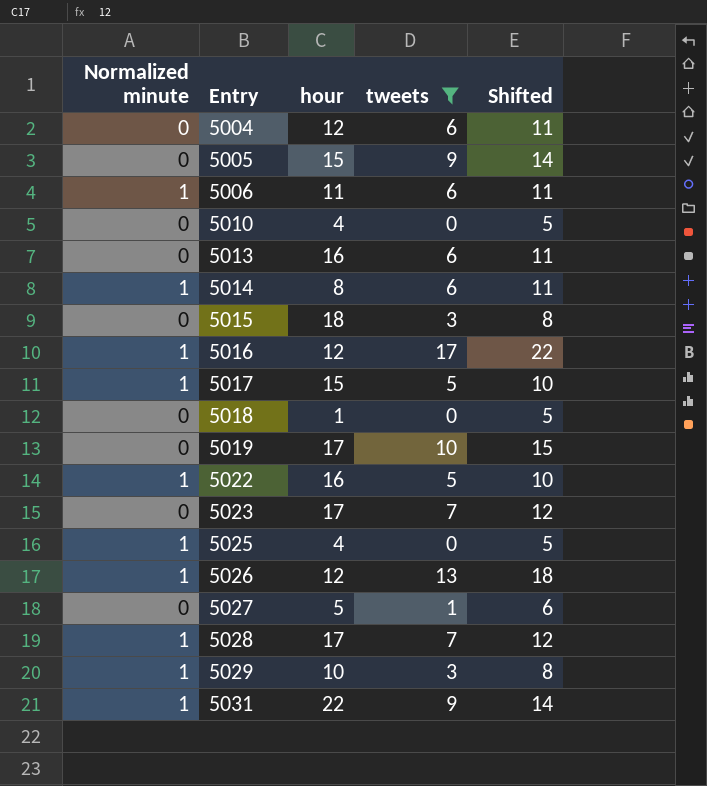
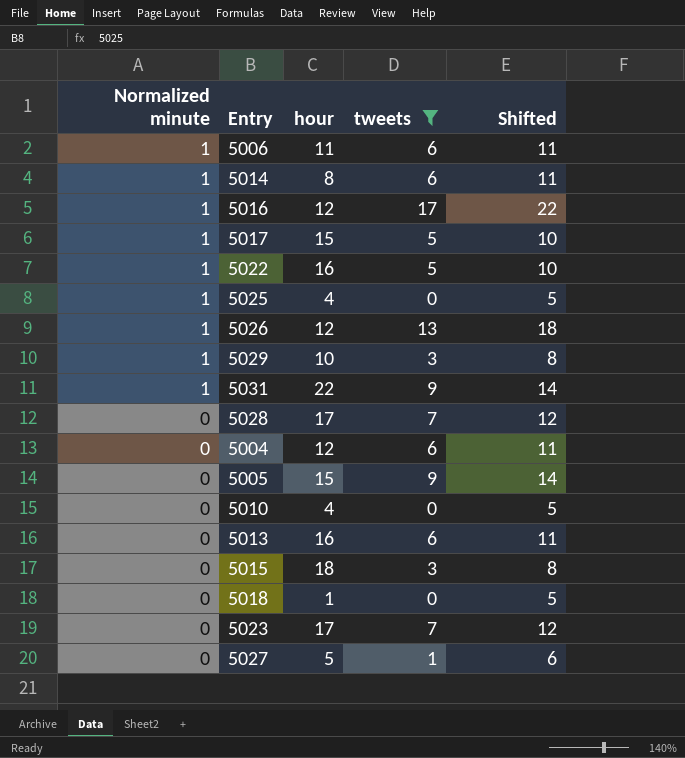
row order: Entry ascending -> Normalized minute descending
row 5019: 0 | 17 | 10 | 15 -> none
5028 | Normalized minute: 1 -> 0

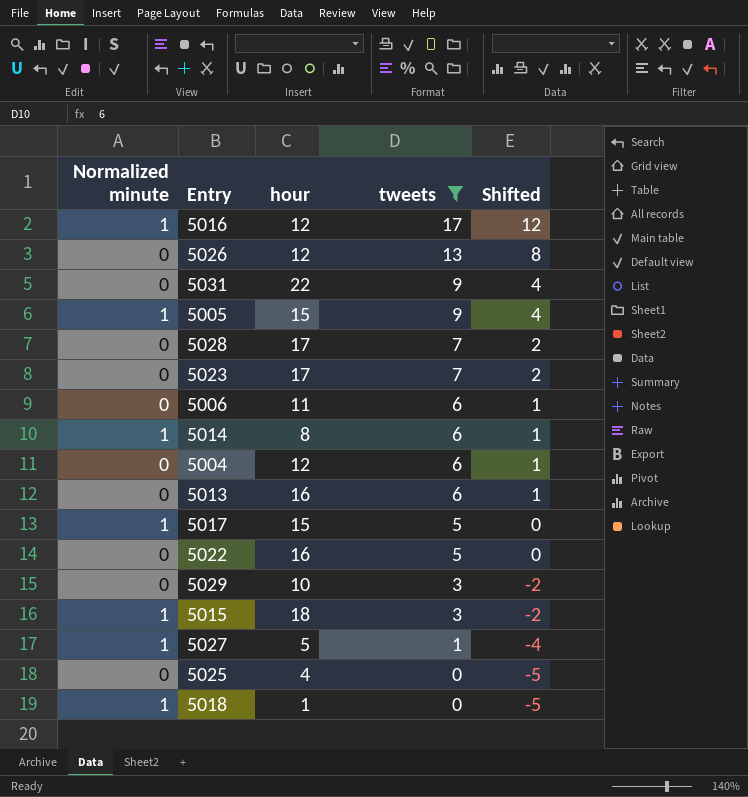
row order: Normalized minute descending -> tweets descending
column Shifted | formula: [tweets] + 5 -> [tweets] - 5
row 5010: 0 | 4 | 0 | 5 -> none
5026 | Normalized minute: 1 -> 0
5031 | Normalized minute: 1 -> 0
5005 | Normalized minute: 0 -> 1
5006 | Normalized minute: 1 -> 0
5022 | Normalized minute: 1 -> 0
5029 | Normalized minute: 1 -> 0
5015 | Normalized minute: 0 -> 1
5027 | Normalized minute: 0 -> 1
5025 | Normalized minute: 1 -> 0
5018 | Normalized minute: 0 -> 1

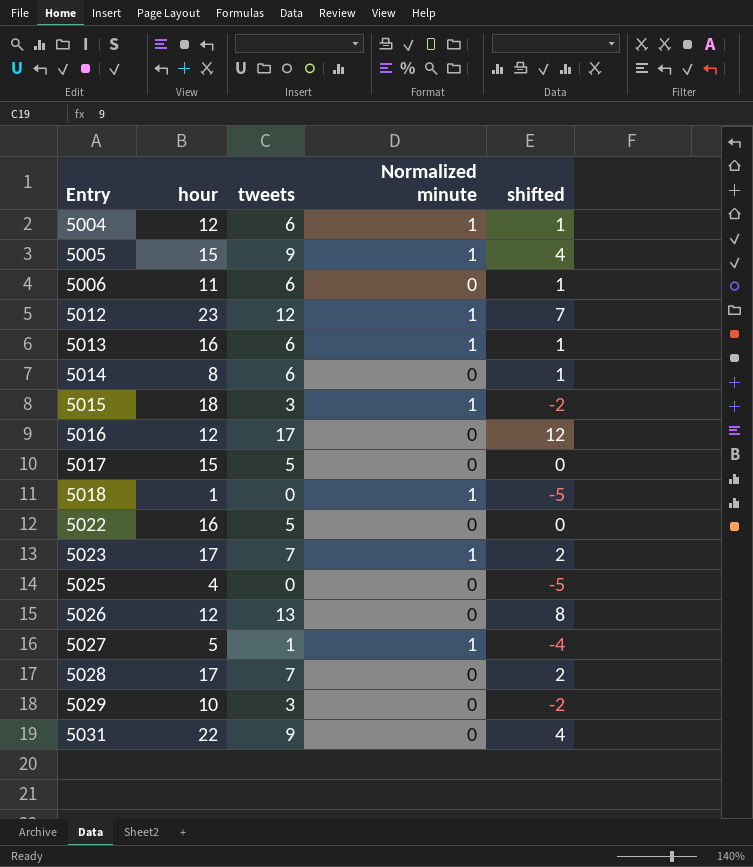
filter: tweets != 12 -> none
row order: tweets descending -> Entry ascending
column Normalized minute | position: 1 -> 4
column name: Shifted -> shifted
5004 | Normalized minute: 0 -> 1
5013 | Normalized minute: 0 -> 1
5014 | Normalized minute: 1 -> 0
5016 | Normalized minute: 1 -> 0
5017 | Normalized minute: 1 -> 0
5023 | Normalized minute: 0 -> 1

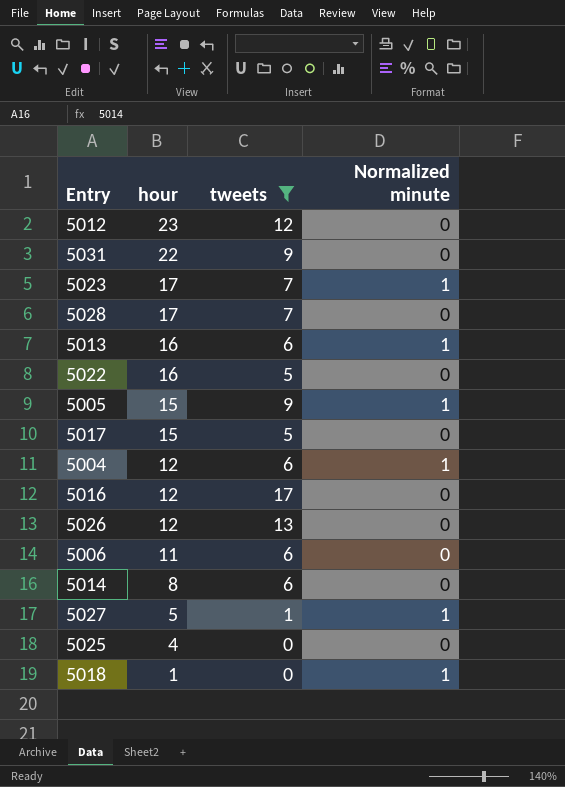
filter: none -> tweets != 3
row order: Entry ascending -> hour descending
column shifted | formula: [tweets] - 5 -> none
5012 | Normalized minute: 1 -> 0

